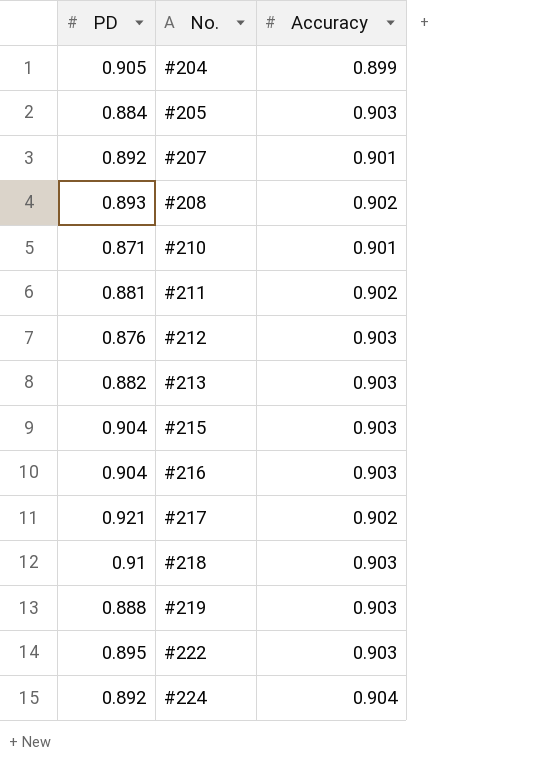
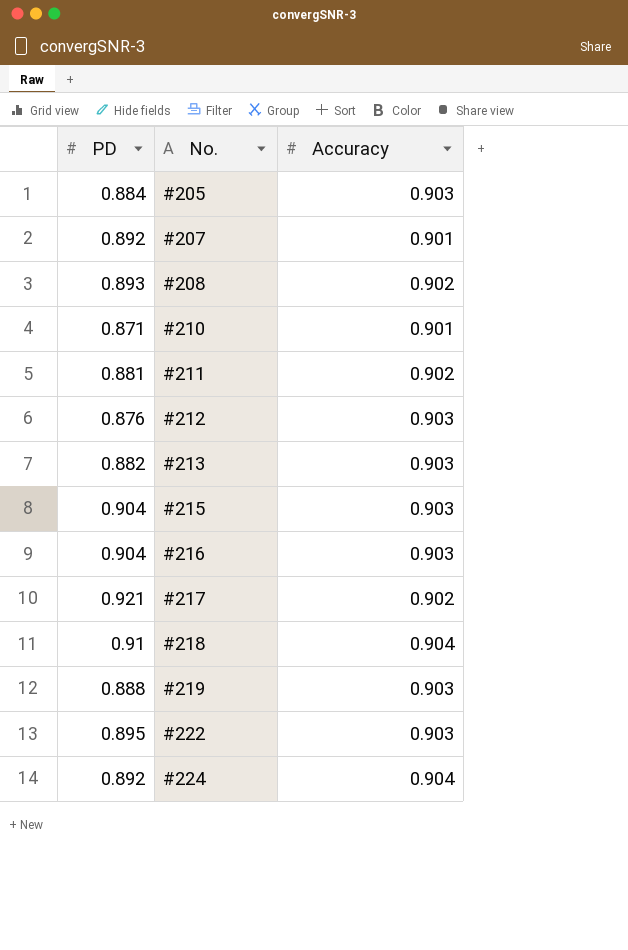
row #204: 0.905 | 0.899 -> none
#218 | Accuracy: 0.903 -> 0.904

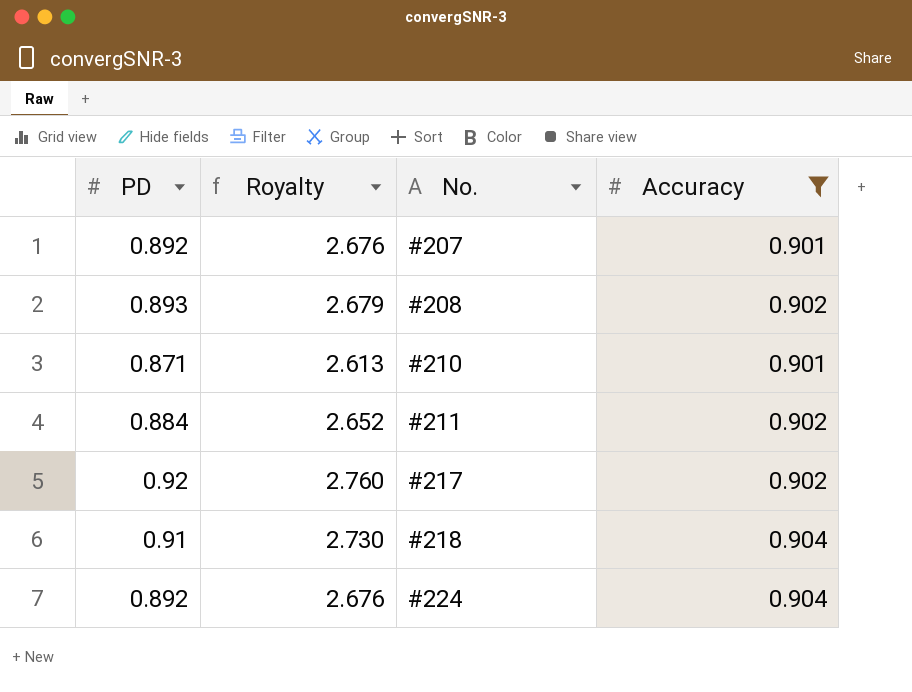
filter: none -> Accuracy != 0.903
column Royalty | formula: none -> [PD] * 3
#211 | PD: 0.881 -> 0.884
#217 | PD: 0.921 -> 0.92

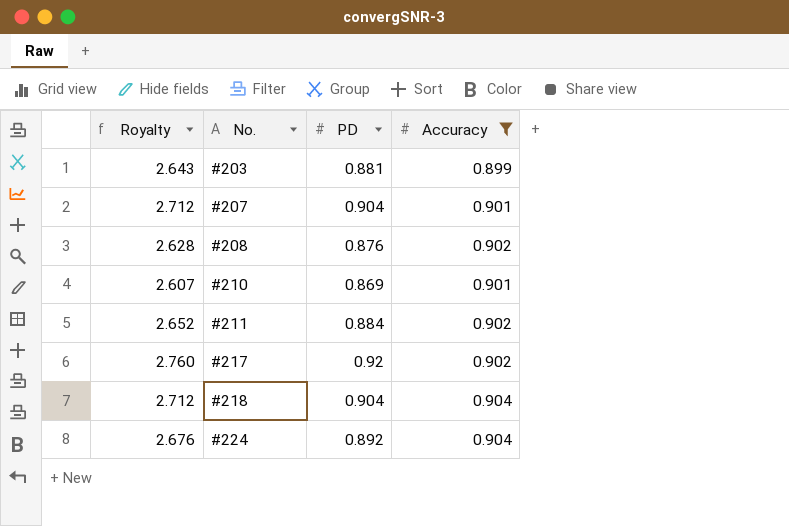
column PD | position: 1 -> 3
row #203: none -> 2.643 | 0.881 | 0.899
#207 | Royalty: 2.676 -> 2.712
#207 | PD: 0.892 -> 0.904
#208 | Royalty: 2.679 -> 2.628
#208 | PD: 0.893 -> 0.876
#210 | Royalty: 2.613 -> 2.607
#210 | PD: 0.871 -> 0.869
#218 | Royalty: 2.730 -> 2.712
#218 | PD: 0.91 -> 0.904

